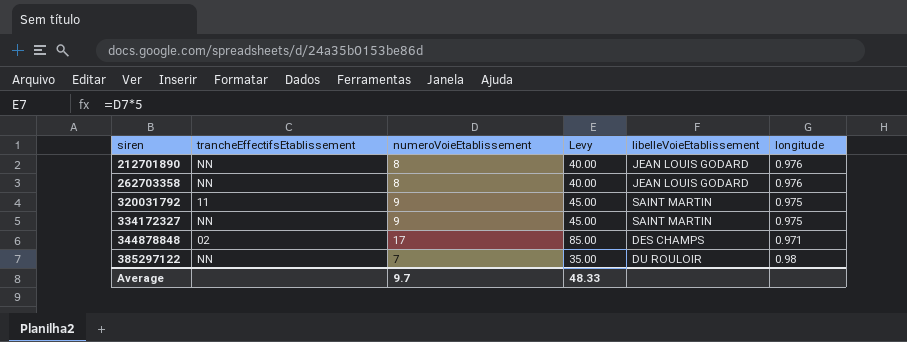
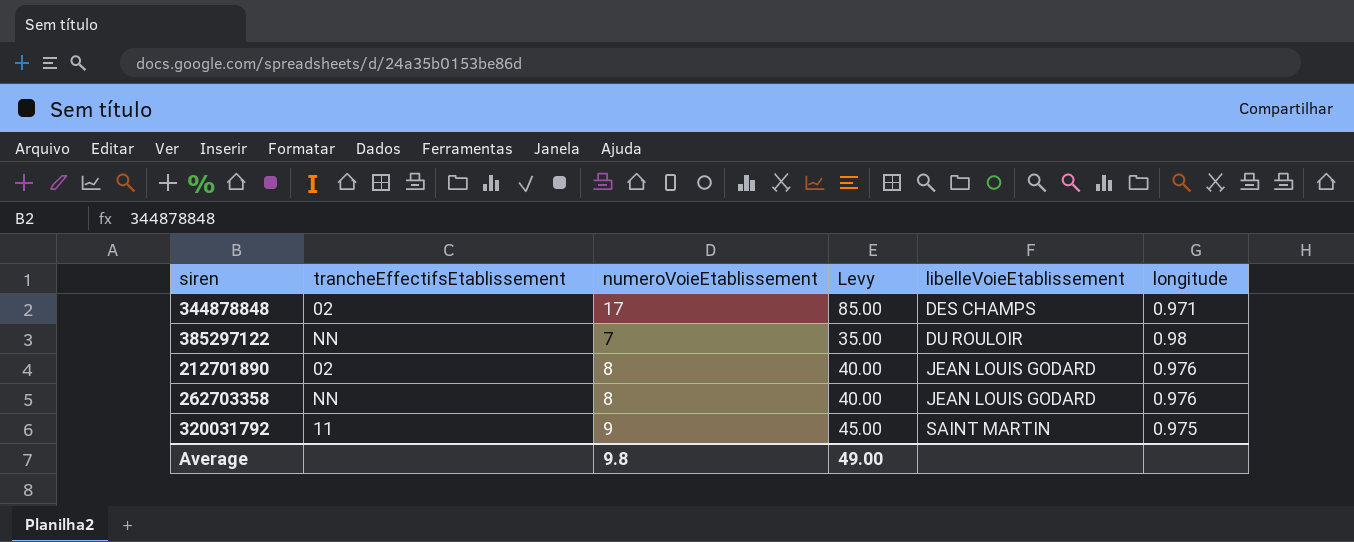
row order: siren ascending -> libelleVoieEtablissement ascending
row 334172327: NN | 9 | 45.00 | SAINT MARTIN | 0.975 -> none
212701890 | trancheEffectifsEtablissement: NN -> 02
Average | numeroVoieEtablissement: 9.7 -> 9.8
Average | Levy: 48.33 -> 49.00

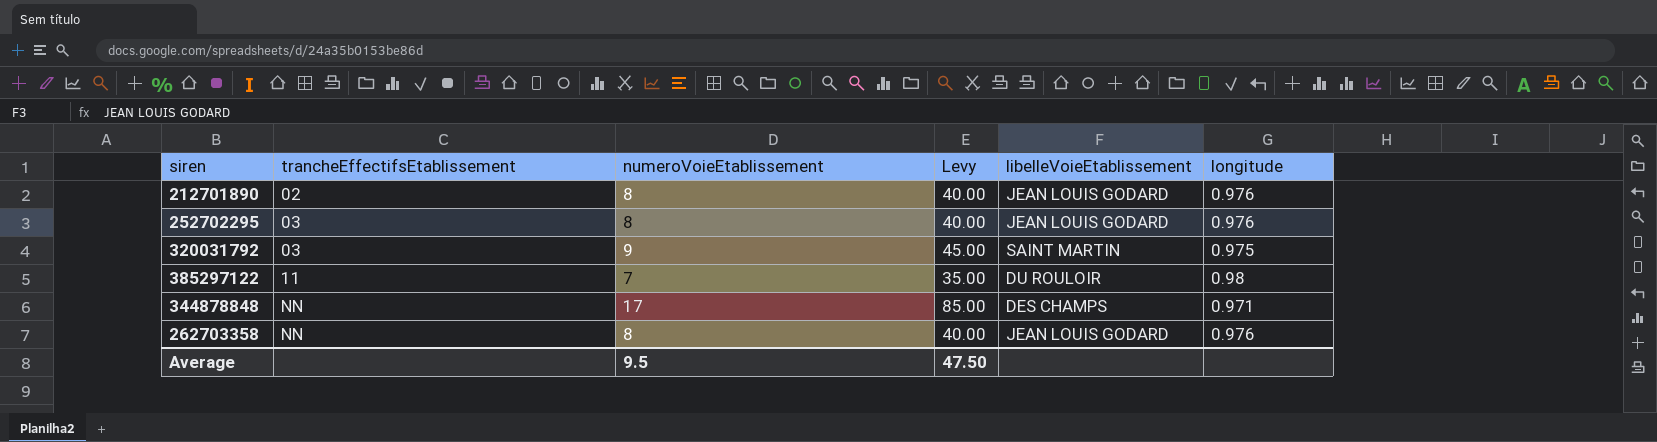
row order: libelleVoieEtablissement ascending -> trancheEffectifsEtablissement ascending
row 252702295: none -> 03 | 8 | 40.00 | JEAN LOUIS GODARD | 0.976
320031792 | trancheEffectifsEtablissement: 11 -> 03
385297122 | trancheEffectifsEtablissement: NN -> 11
344878848 | trancheEffectifsEtablissement: 02 -> NN
Average | numeroVoieEtablissement: 9.8 -> 9.5
Average | Levy: 49.00 -> 47.50

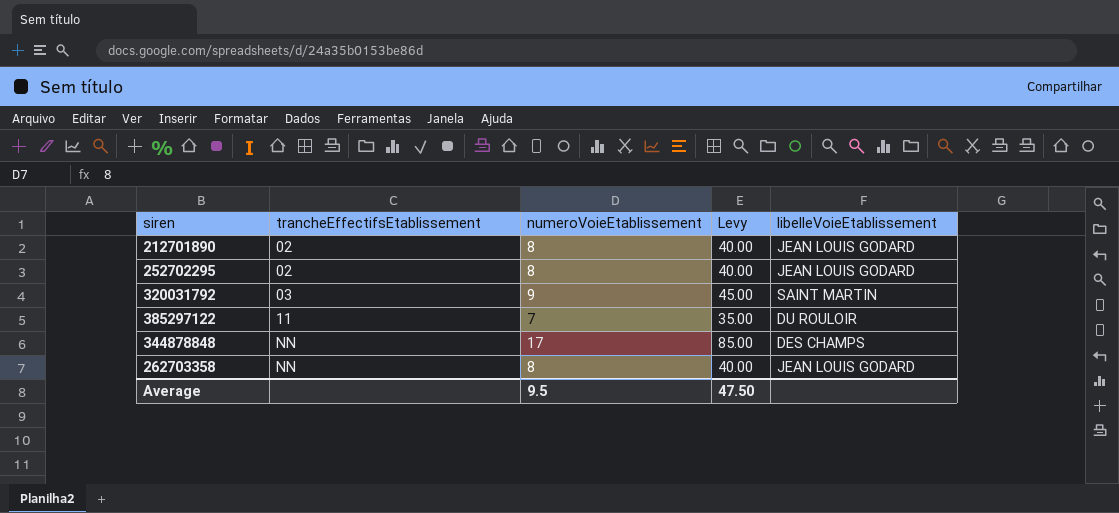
column longitude | position: 6 -> none
252702295 | trancheEffectifsEtablissement: 03 -> 02

